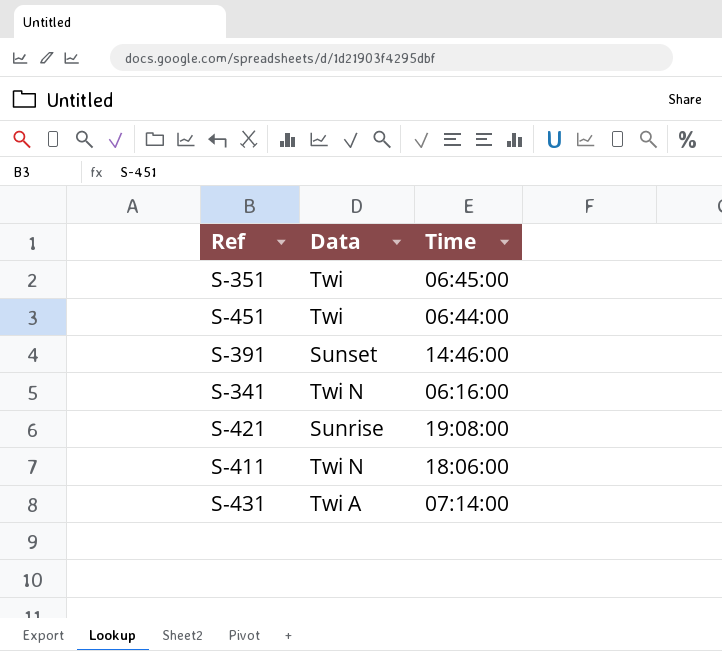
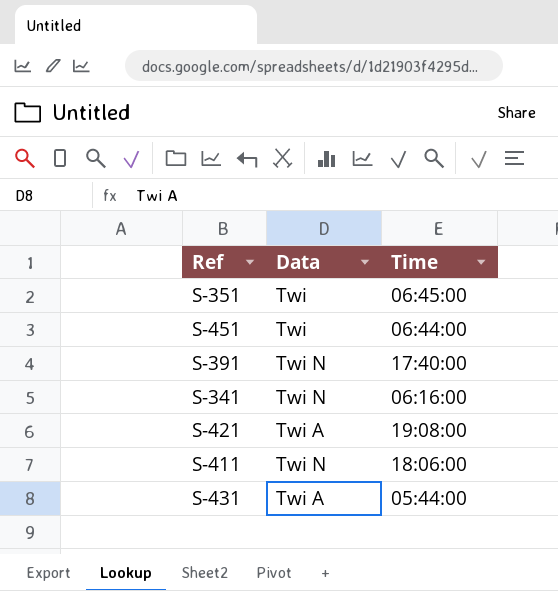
S-391 | Data: Sunset -> Twi N
S-391 | Time: 14:46:00 -> 17:40:00
S-421 | Data: Sunrise -> Twi A
S-431 | Time: 07:14:00 -> 05:44:00

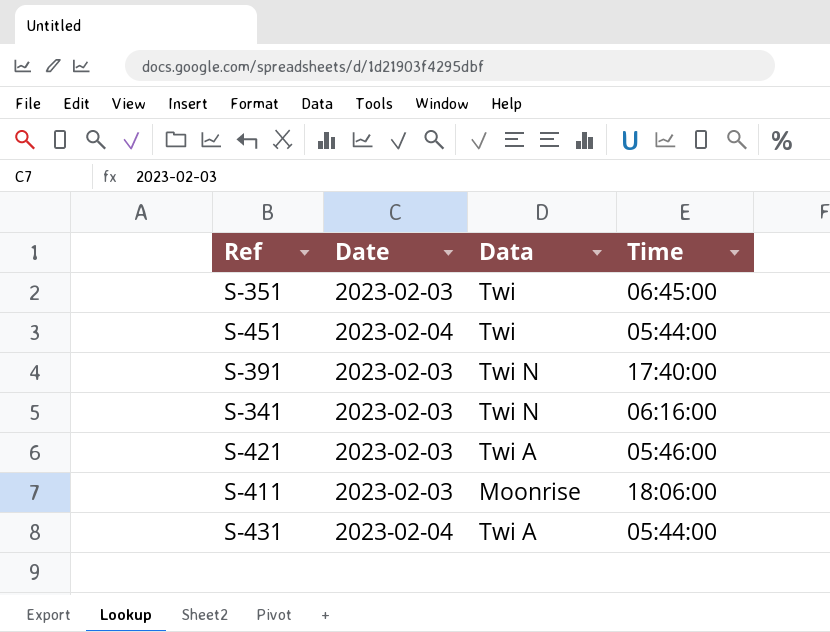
column Date | position: none -> 2
S-451 | Time: 06:44:00 -> 05:44:00
S-421 | Time: 19:08:00 -> 05:46:00
S-411 | Data: Twi N -> Moonrise

